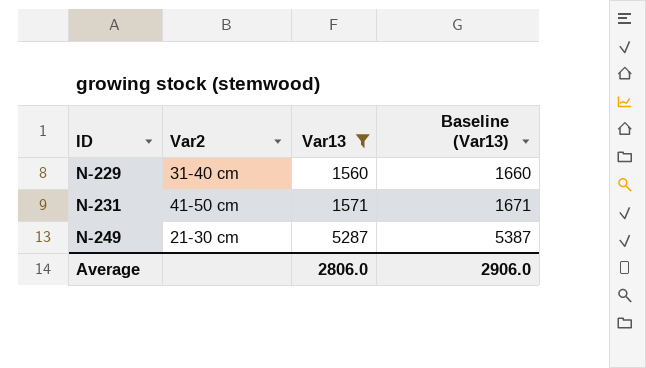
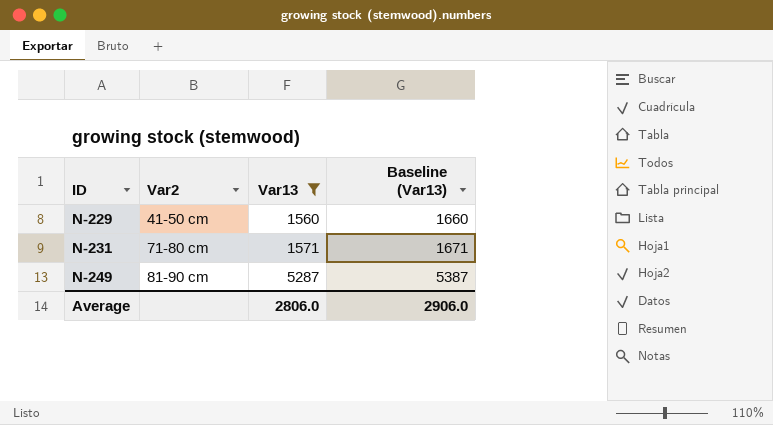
N-229 | Var2: 31-40 cm -> 41-50 cm
N-231 | Var2: 41-50 cm -> 71-80 cm
N-249 | Var2: 21-30 cm -> 81-90 cm

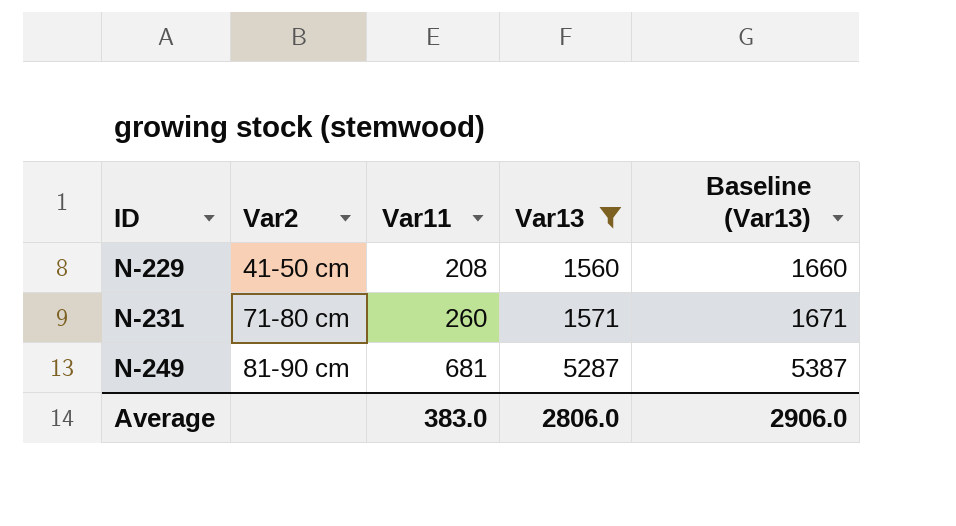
column Var11 | position: none -> 3

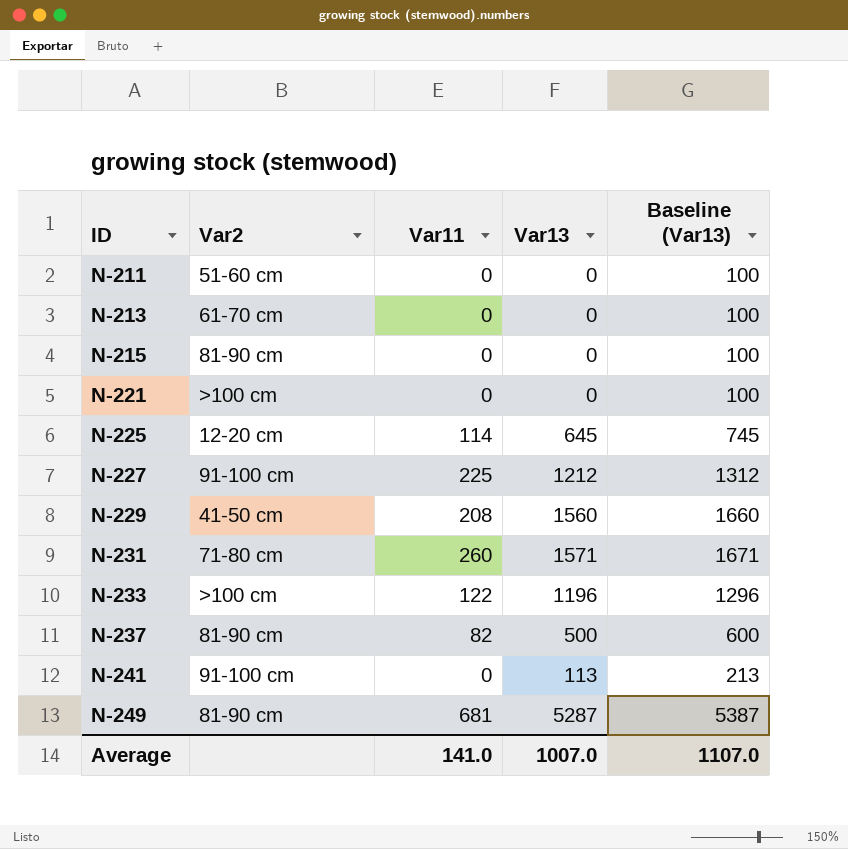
filter: Var13 >= 1560 -> none
Average | Var11: 383.0 -> 141.0
Average | Var13: 2806.0 -> 1007.0
Average | Baseline (Var13): 2906.0 -> 1107.0

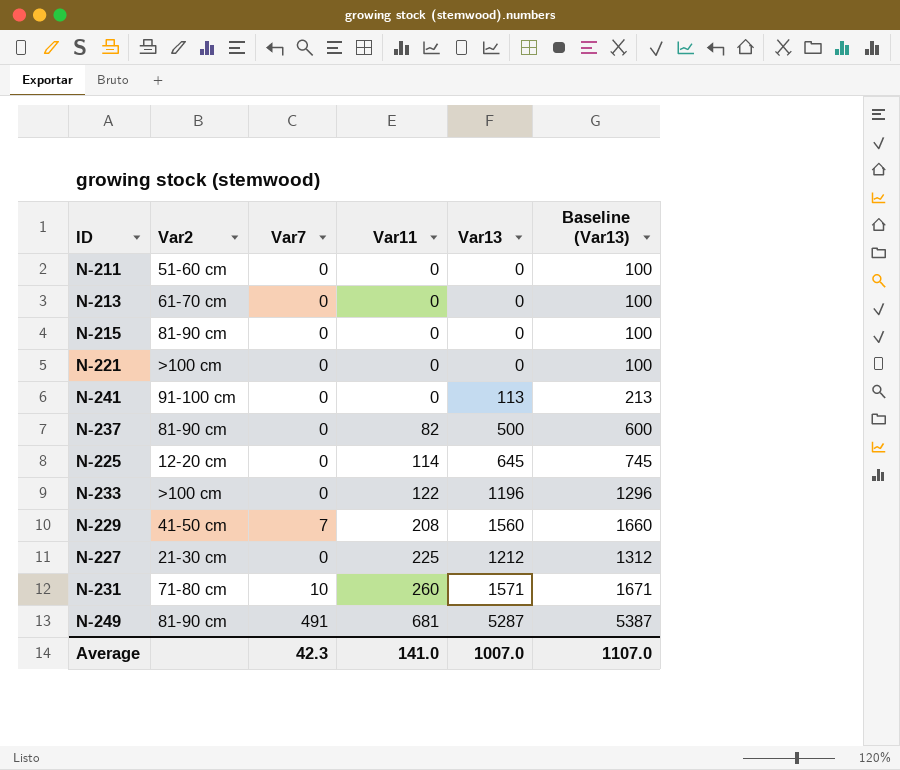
row order: ID ascending -> Var11 ascending
column Var7 | position: none -> 3
N-227 | Var2: 91-100 cm -> 21-30 cm

